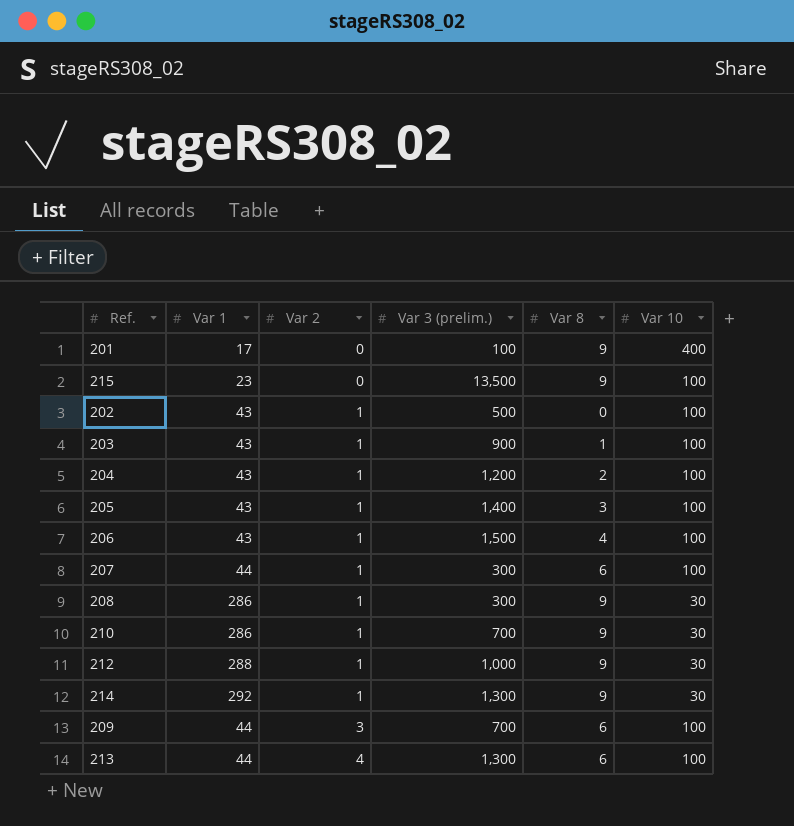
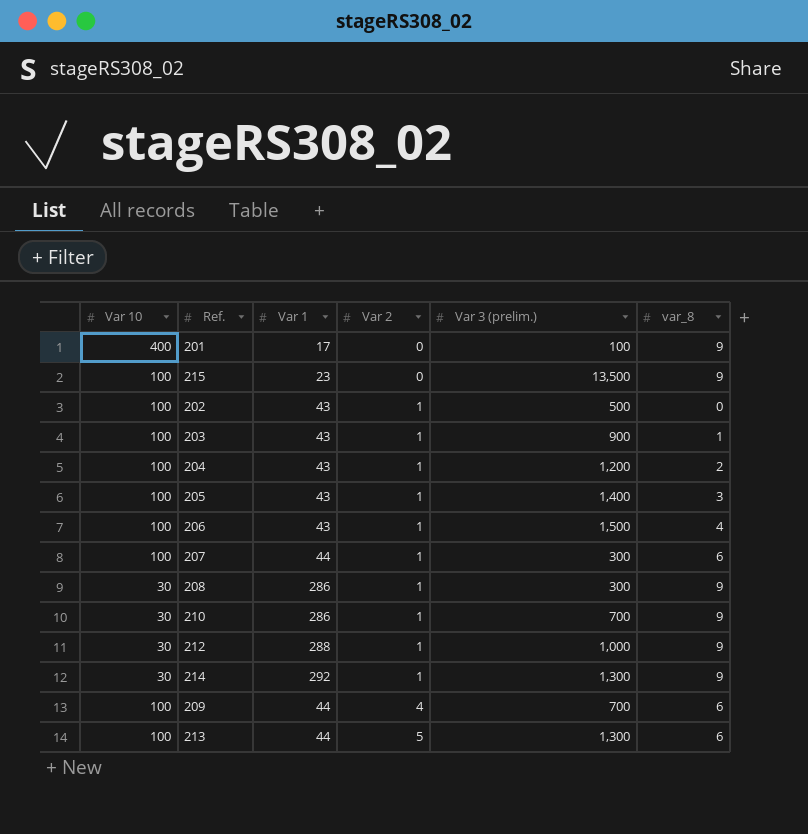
column Var 10 | position: 6 -> 1
column name: Var 8 -> var_8
209 | Var 2: 3 -> 4
213 | Var 2: 4 -> 5

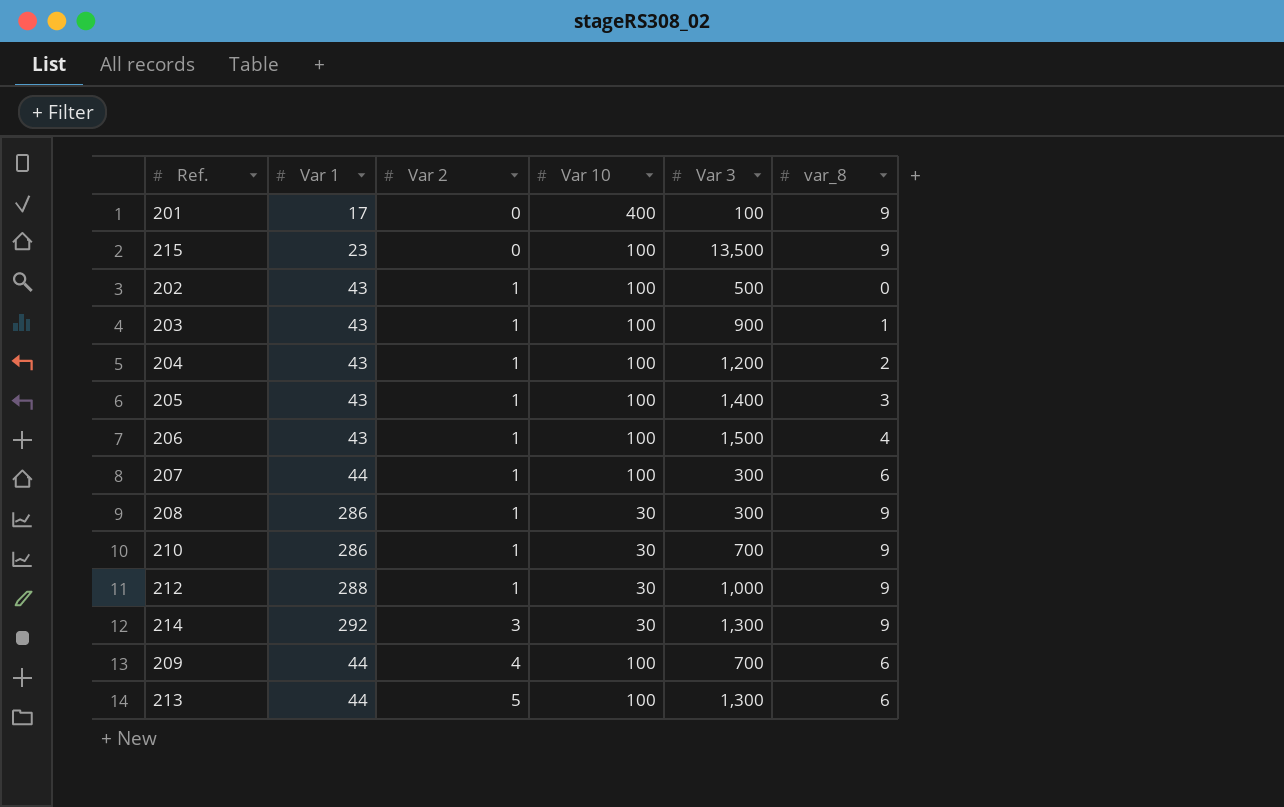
column Var 10 | position: 1 -> 4
column name: Var 3 (prelim.) -> Var 3
214 | Var 2: 1 -> 3

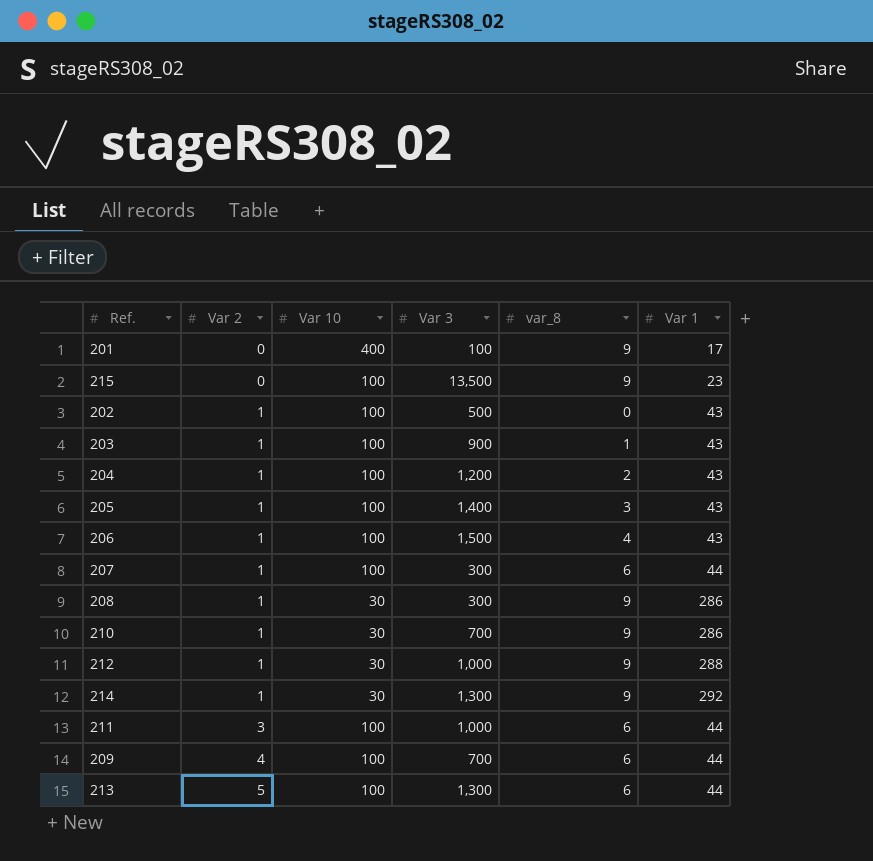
column Var 1 | position: 2 -> 6
214 | Var 2: 3 -> 1
row 211: none -> 3 | 100 | 1,000 | 6 | 44

